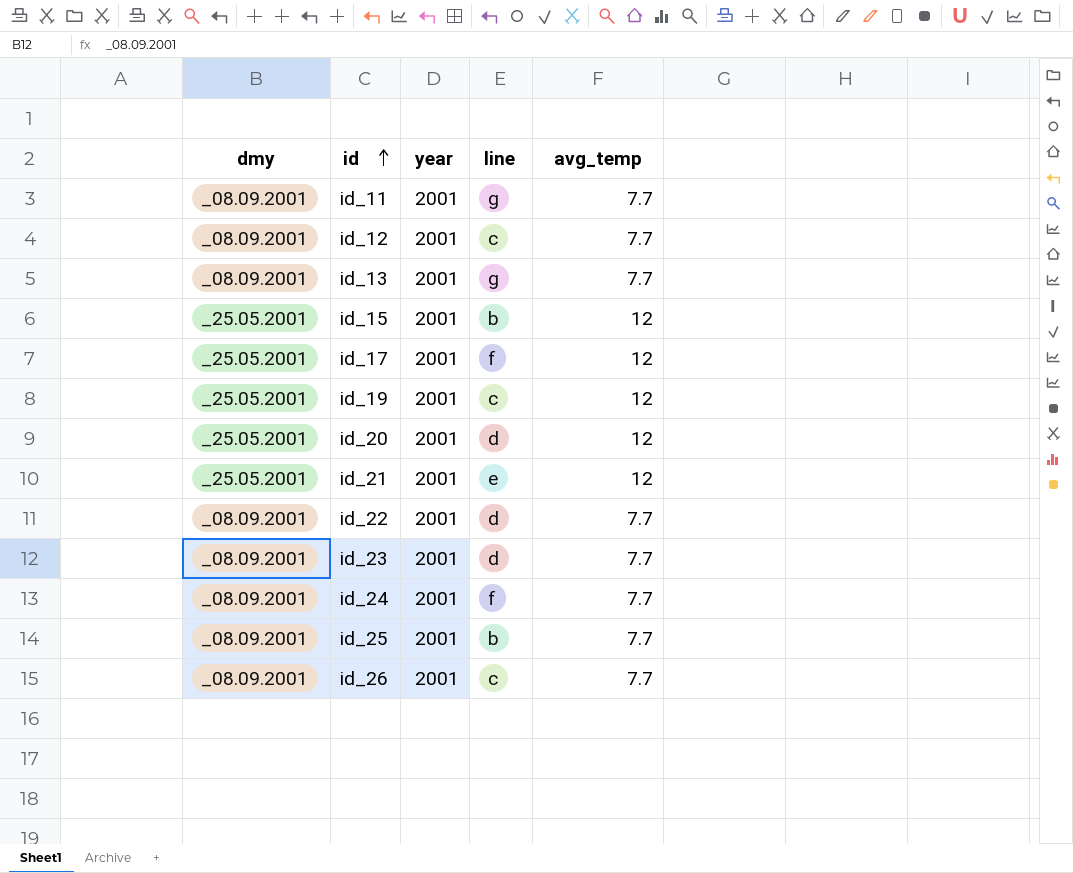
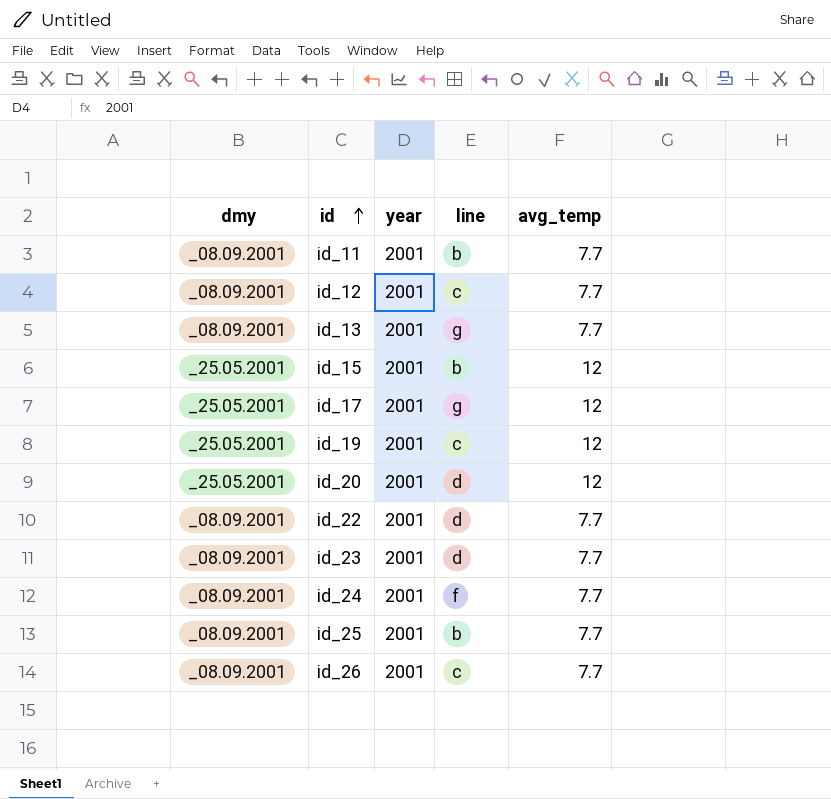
row id_21: _25.05.2001 | 2001 | e | 12 -> none
id_11 | line: g -> b
id_17 | line: f -> g

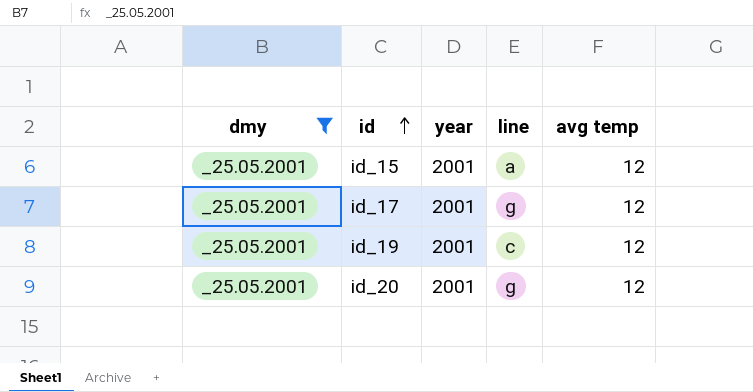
filter: none -> dmy = _25.05.2001
column name: avg_temp -> avg temp
id_15 | line: b -> a
id_20 | line: d -> g

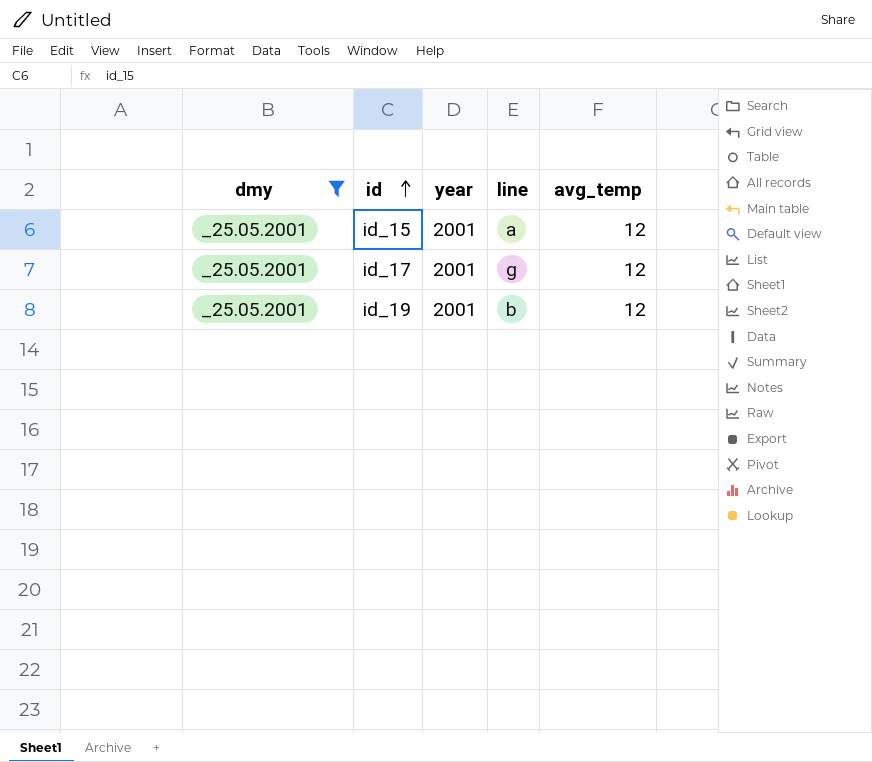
column name: avg temp -> avg_temp
row id_20: _25.05.2001 | 2001 | g | 12 -> none
id_19 | line: c -> b

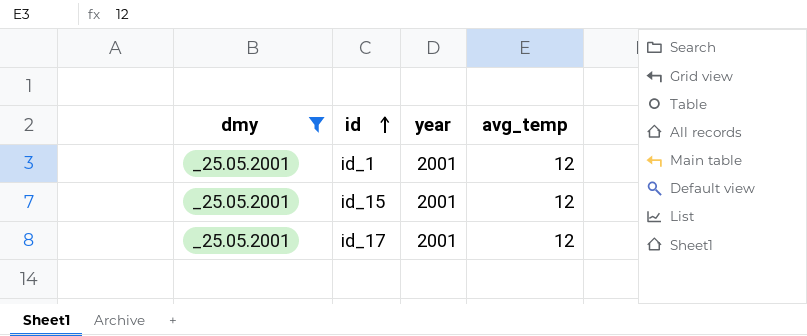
column line | position: 4 -> none
row id_19: _25.05.2001 | 2001 | b | 12 -> none
row id_1: none -> _25.05.2001 | 2001 | 12

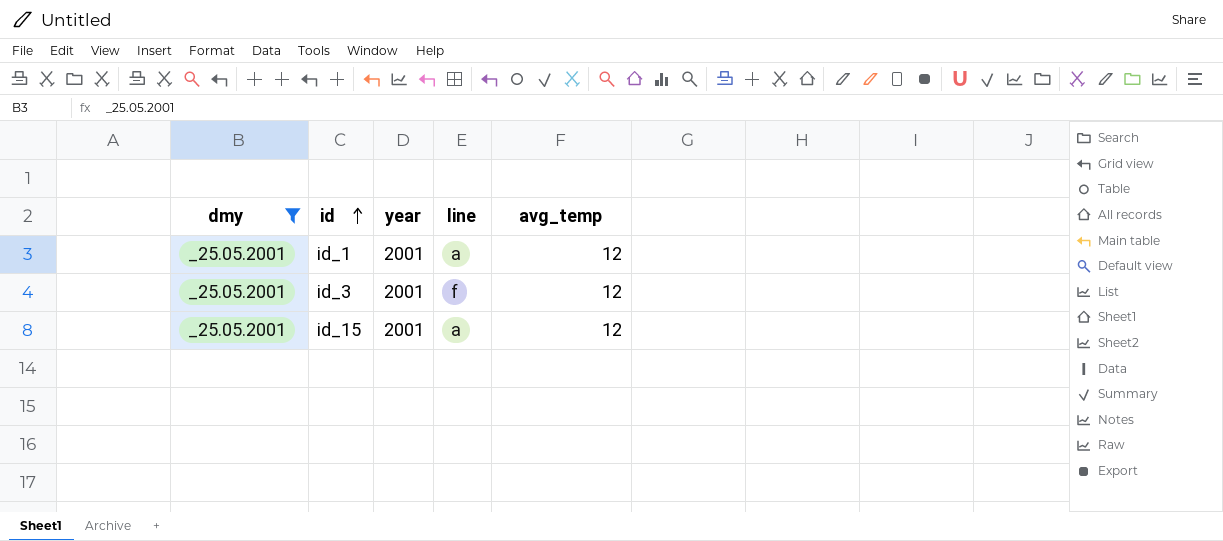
column line | position: none -> 4
row id_17: _25.05.2001 | 2001 | 12 -> none
row id_3: none -> _25.05.2001 | 2001 | f | 12

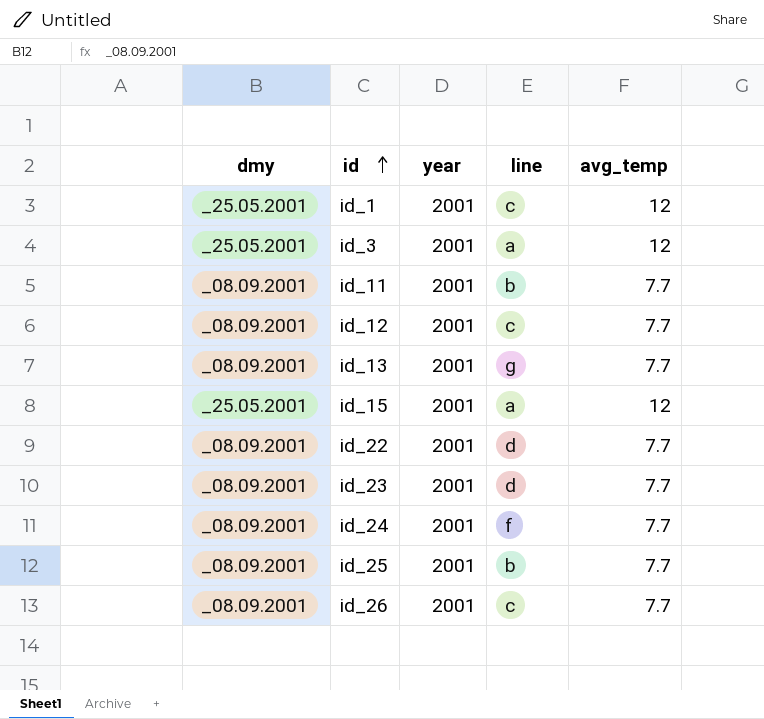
filter: dmy = _25.05.2001 -> none
id_1 | line: a -> c
id_3 | line: f -> a

